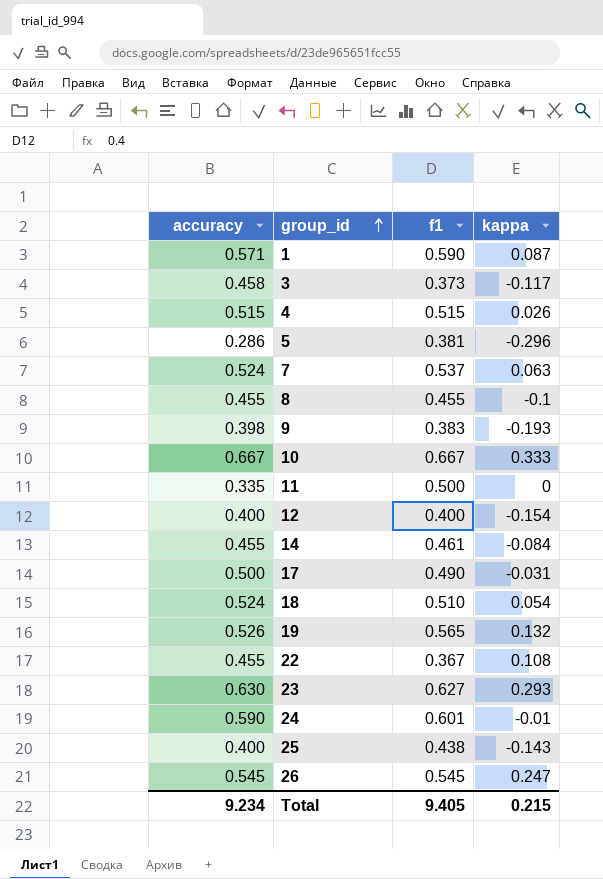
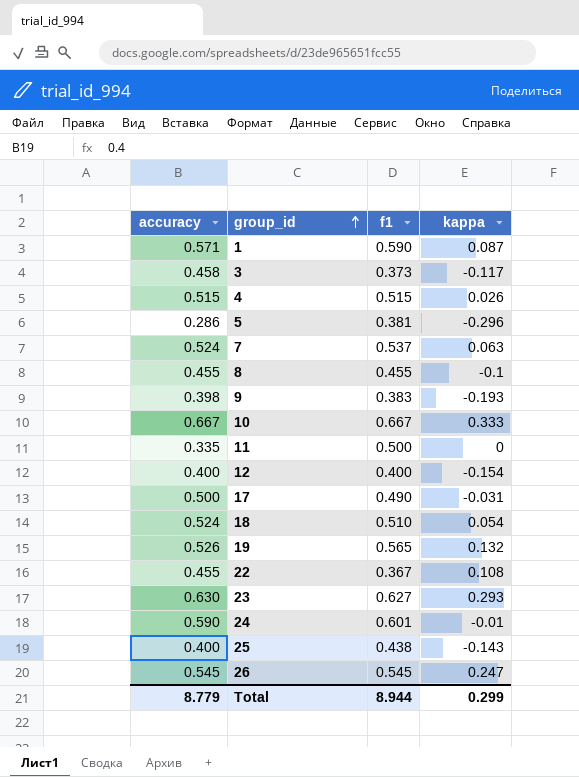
row 14: 0.455 | 0.461 | -0.084 -> none
Total | accuracy: 9.234 -> 8.779
Total | f1: 9.405 -> 8.944
Total | kappa: 0.215 -> 0.299

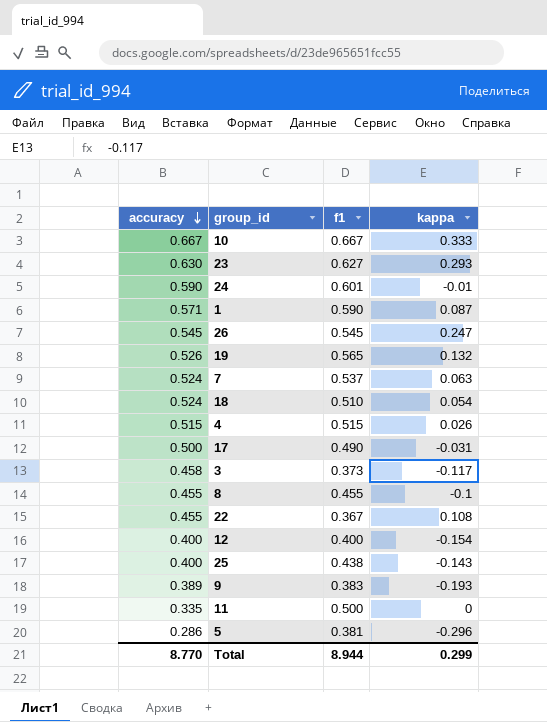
row order: group_id ascending -> accuracy descending
9 | accuracy: 0.398 -> 0.389
Total | accuracy: 8.779 -> 8.770

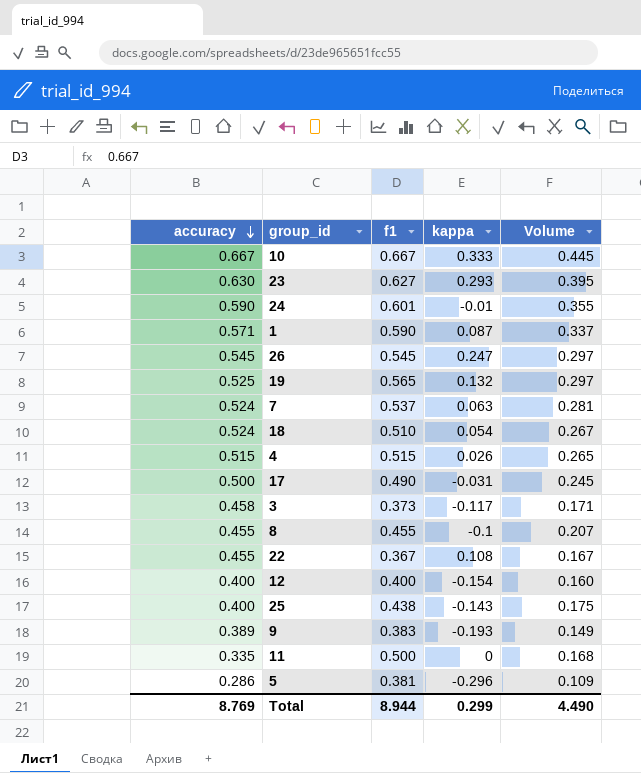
column Volume | formula: none -> [accuracy] * [f1]
19 | accuracy: 0.526 -> 0.525
Total | accuracy: 8.770 -> 8.769

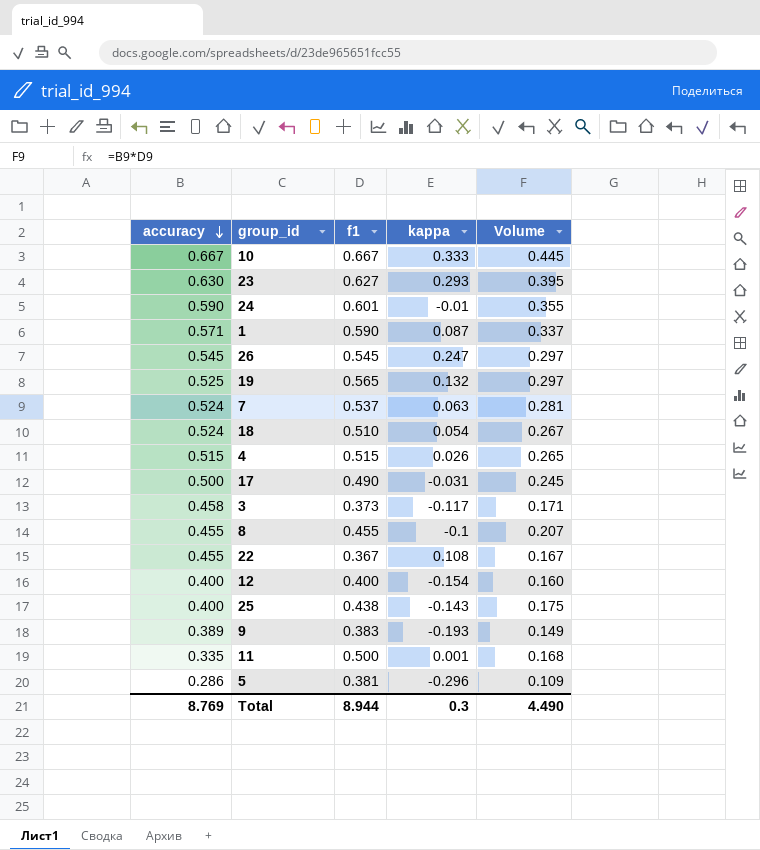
11 | kappa: 0 -> 0.001
Total | kappa: 0.299 -> 0.3

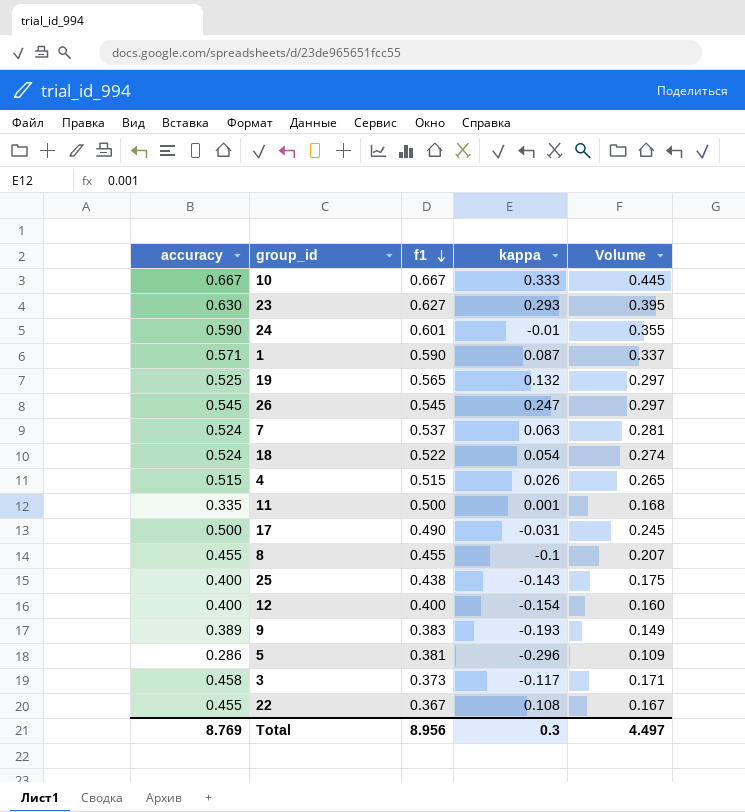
row order: accuracy descending -> f1 descending
18 | f1: 0.510 -> 0.522
18 | Volume: 0.267 -> 0.274
Total | f1: 8.944 -> 8.956
Total | Volume: 4.490 -> 4.497

